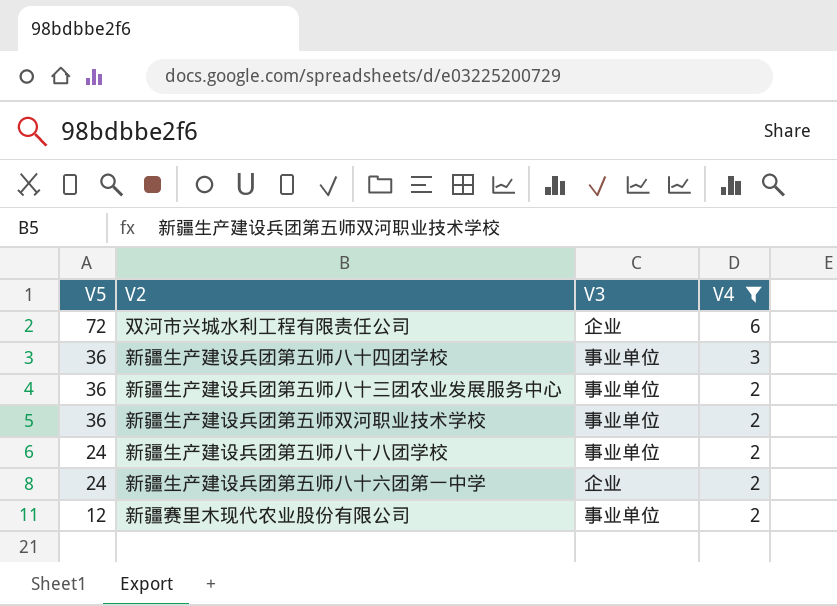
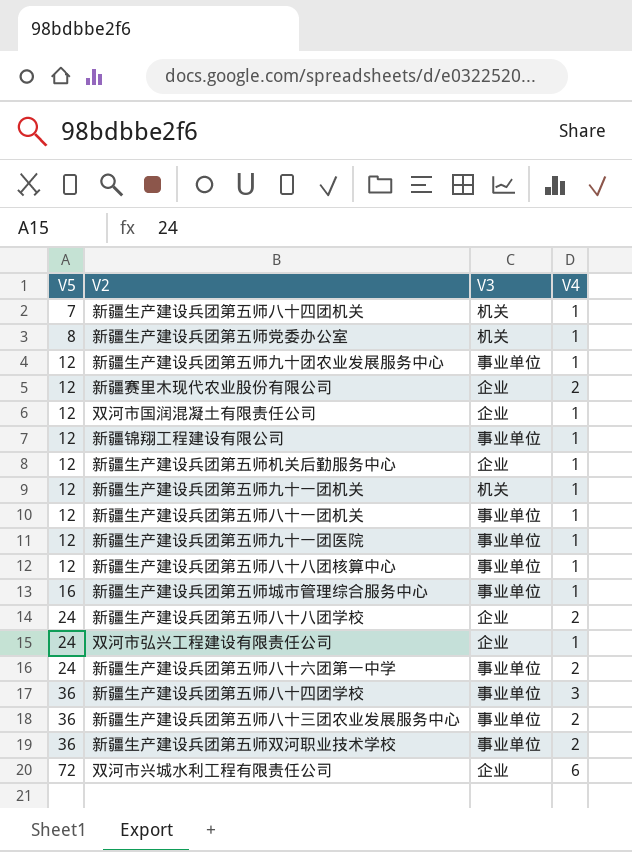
filter: V4 != 1 -> none
row order: V5 descending -> V5 ascending
新疆赛里木现代农业股份有限公司 | V3: 事业单位 -> 企业
新疆生产建设兵团第五师八十八团学校 | V3: 事业单位 -> 企业
新疆生产建设兵团第五师八十六团第一中学 | V3: 企业 -> 事业单位

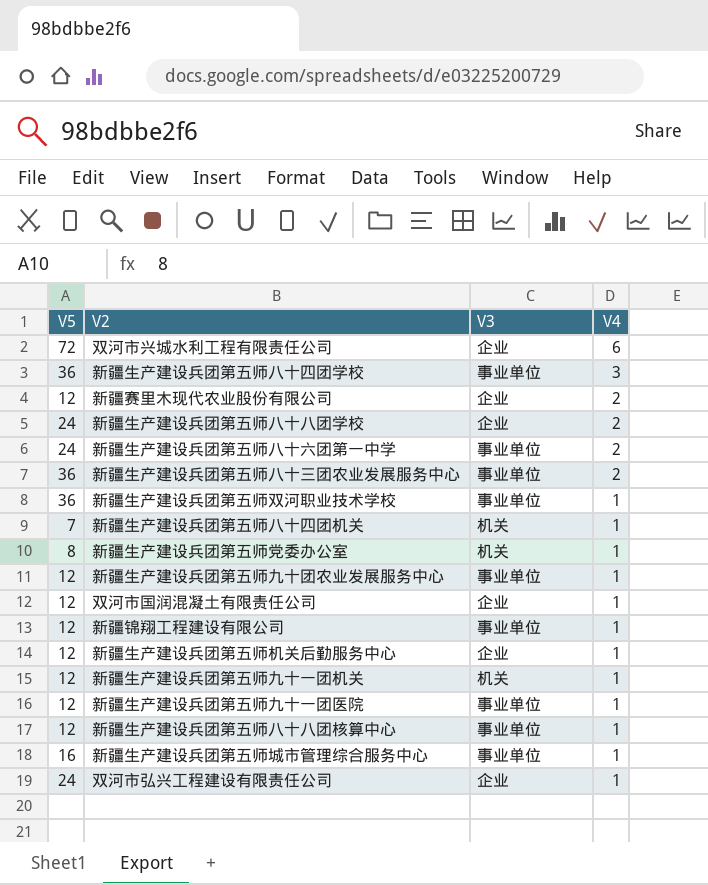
row order: V5 ascending -> V4 descending
row 新疆生产建设兵团第五师八十一团机关: 12 | 事业单位 | 1 -> none
新疆生产建设兵团第五师双河职业技术学校 | V4: 2 -> 1

